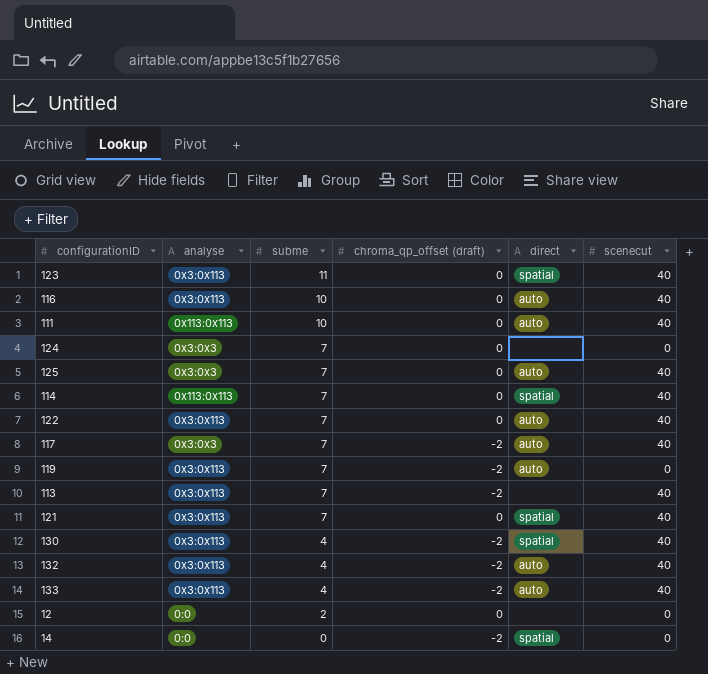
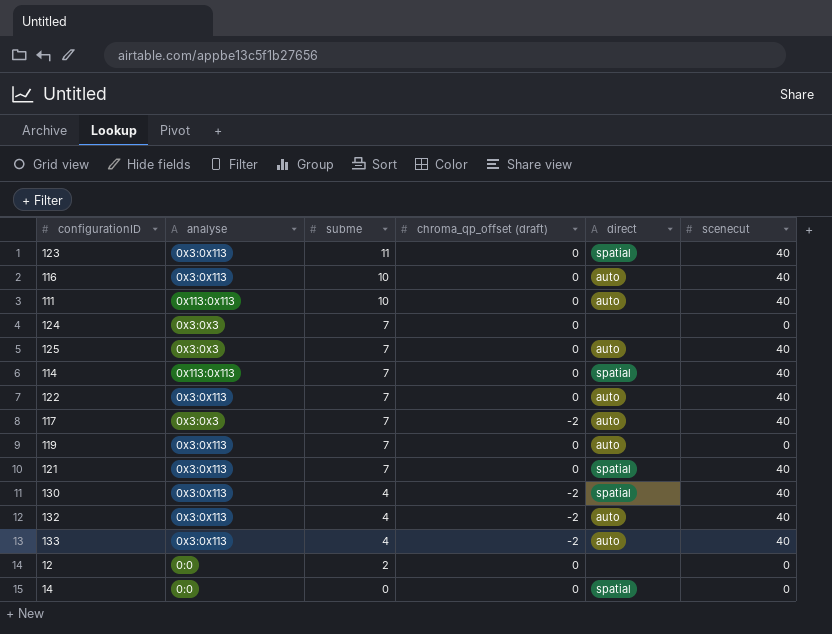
row 113: 0x3:0x113 | 7 | -2 | none | 40 -> none
119 | chroma_qp_offset (draft): -2 -> 0
14 | chroma_qp_offset (draft): -2 -> 0

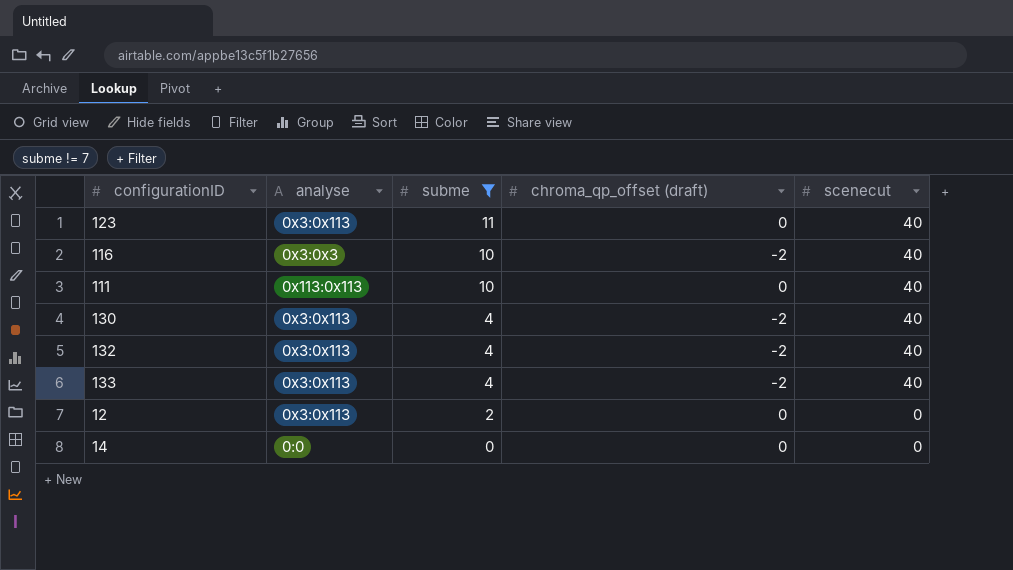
filter: none -> subme != 7
column direct | position: 5 -> none
116 | analyse: 0x3:0x113 -> 0x3:0x3
116 | chroma_qp_offset (draft): 0 -> -2
12 | analyse: 0:0 -> 0x3:0x113

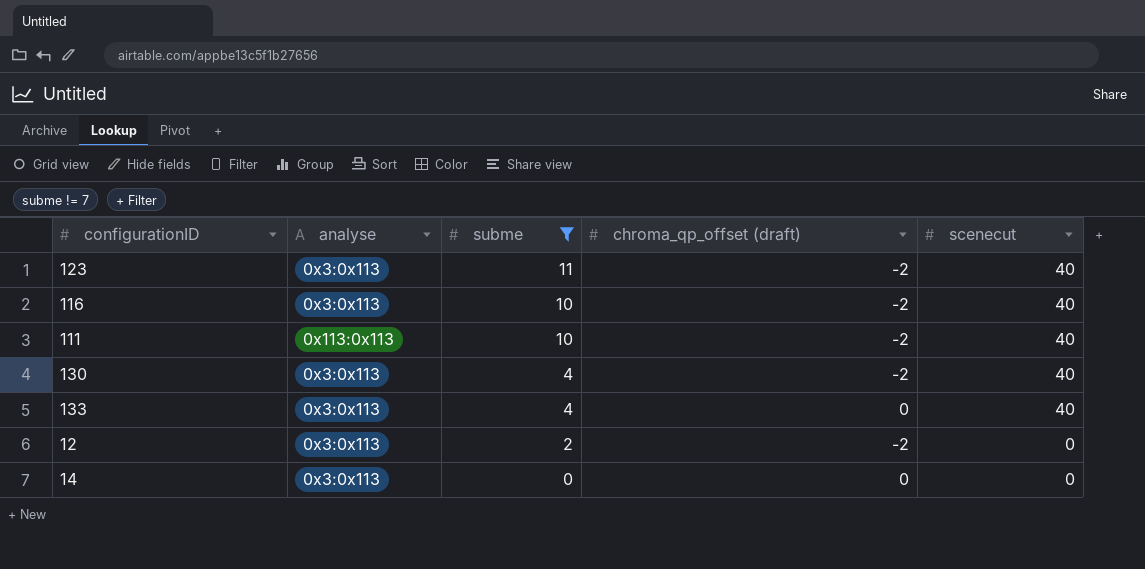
row 132: 0x3:0x113 | 4 | -2 | 40 -> none
123 | chroma_qp_offset (draft): 0 -> -2
116 | analyse: 0x3:0x3 -> 0x3:0x113
111 | chroma_qp_offset (draft): 0 -> -2
133 | chroma_qp_offset (draft): -2 -> 0
12 | chroma_qp_offset (draft): 0 -> -2
14 | analyse: 0:0 -> 0x3:0x113

